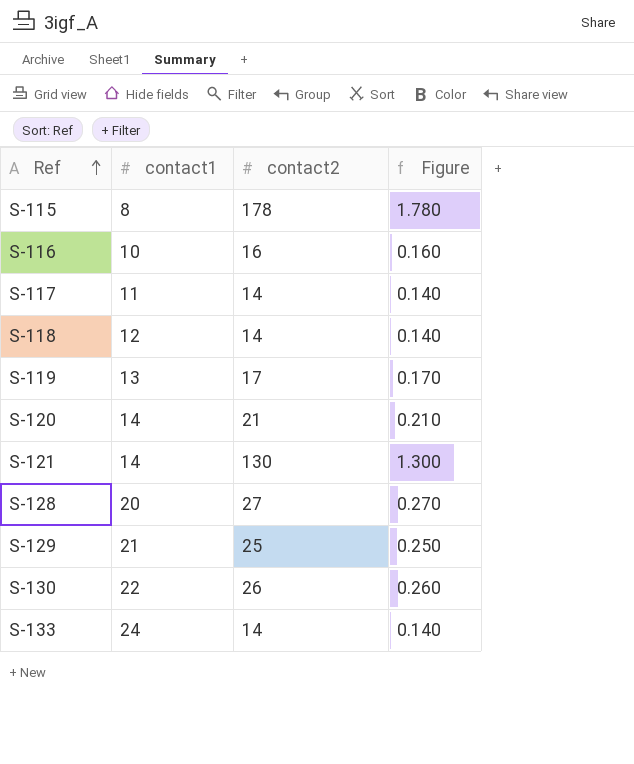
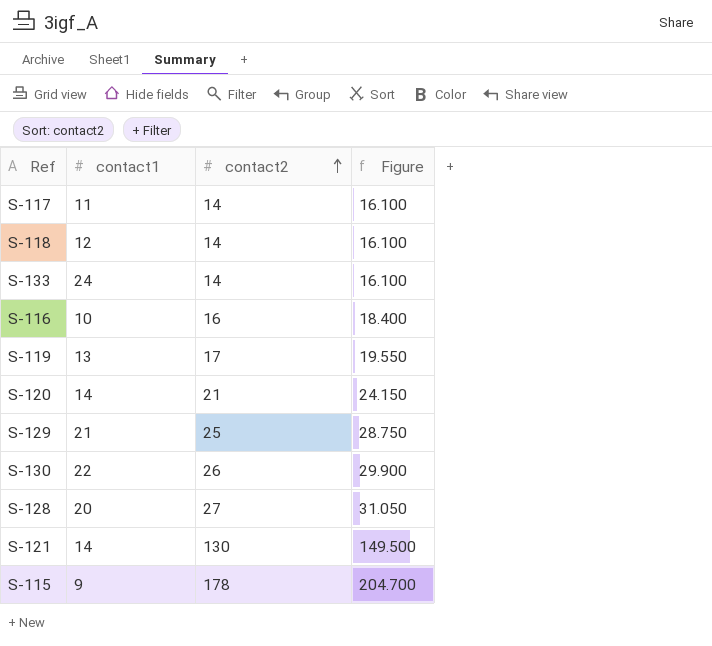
row order: Ref ascending -> contact2 ascending
column Figure | formula: [contact2] * 0.01 -> [contact2] * 1.15
S-115 | contact1: 8 -> 9

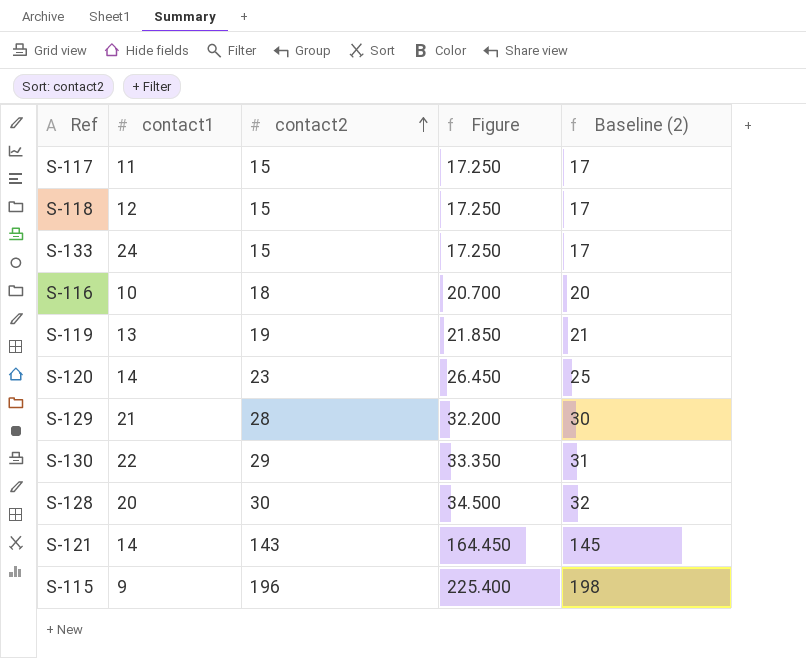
column Baseline (2) | formula: none -> [contact2] + 2
S-117 | contact2: 14 -> 15
S-117 | Figure: 16.100 -> 17.250
S-118 | contact2: 14 -> 15
S-118 | Figure: 16.100 -> 17.250
S-133 | contact2: 14 -> 15
S-133 | Figure: 16.100 -> 17.250
S-116 | contact2: 16 -> 18
S-116 | Figure: 18.400 -> 20.700
S-119 | contact2: 17 -> 19
S-119 | Figure: 19.550 -> 21.850
S-120 | contact2: 21 -> 23
S-120 | Figure: 24.150 -> 26.450
S-129 | contact2: 25 -> 28
S-129 | Figure: 28.750 -> 32.200
S-130 | contact2: 26 -> 29
S-130 | Figure: 29.900 -> 33.350
S-128 | contact2: 27 -> 30
S-128 | Figure: 31.050 -> 34.500
S-121 | contact2: 130 -> 143
S-121 | Figure: 149.500 -> 164.450
S-115 | contact2: 178 -> 196
S-115 | Figure: 204.700 -> 225.400

